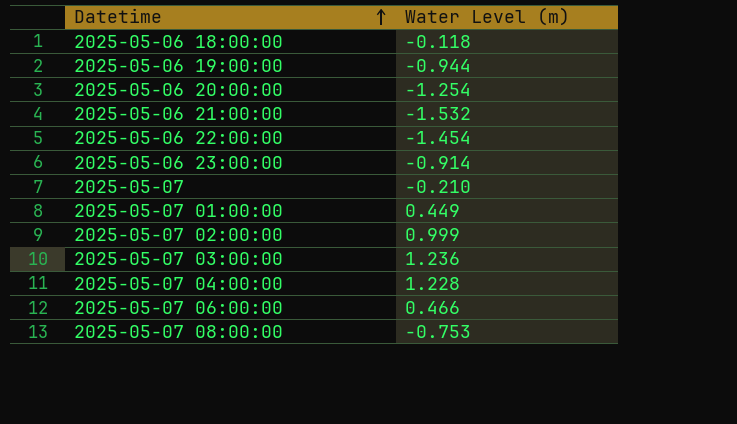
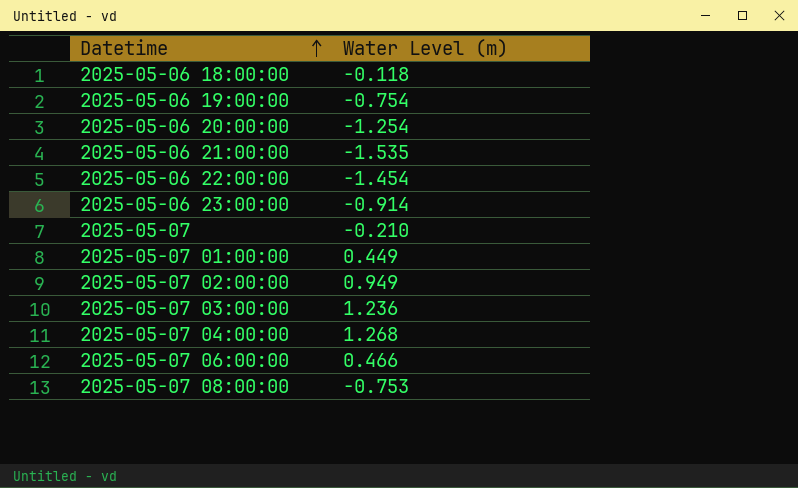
2025-05-06 19:00:00 | Water Level (m): -0.944 -> -0.754
2025-05-06 21:00:00 | Water Level (m): -1.532 -> -1.535
2025-05-07 02:00:00 | Water Level (m): 0.999 -> 0.949
2025-05-07 04:00:00 | Water Level (m): 1.228 -> 1.268

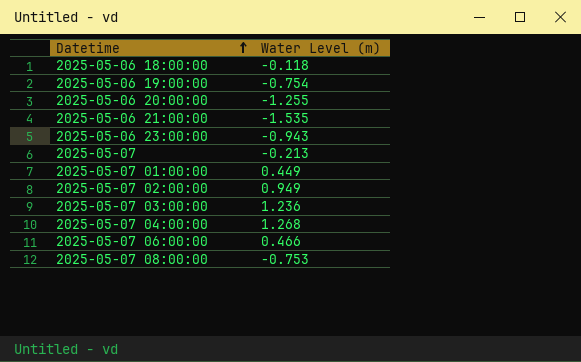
row 2025-05-06 22:00:00: -1.454 -> none
2025-05-06 20:00:00 | Water Level (m): -1.254 -> -1.255
2025-05-06 23:00:00 | Water Level (m): -0.914 -> -0.943
2025-05-07 | Water Level (m): -0.210 -> -0.213

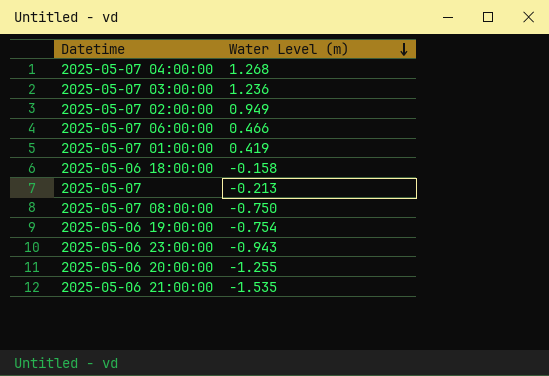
row order: Datetime ascending -> Water Level (m) descending
2025-05-07 01:00:00 | Water Level (m): 0.449 -> 0.419
2025-05-06 18:00:00 | Water Level (m): -0.118 -> -0.158
2025-05-07 08:00:00 | Water Level (m): -0.753 -> -0.750

